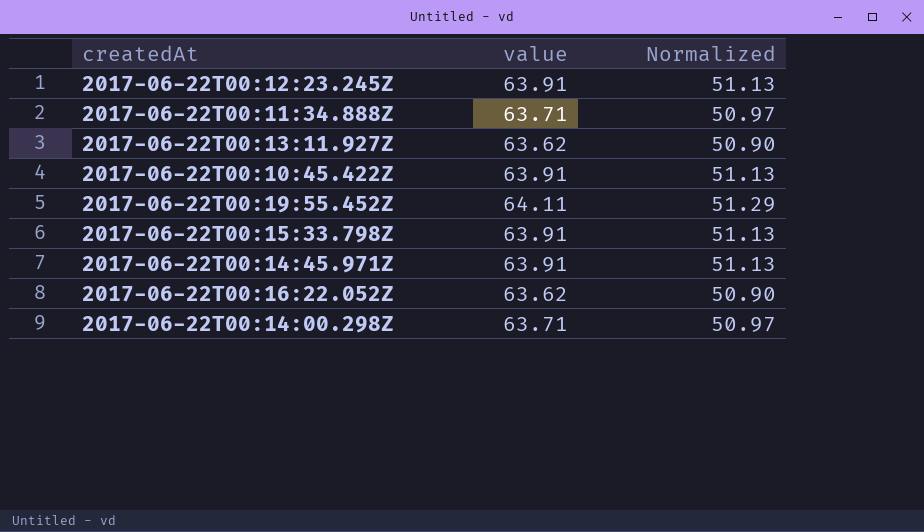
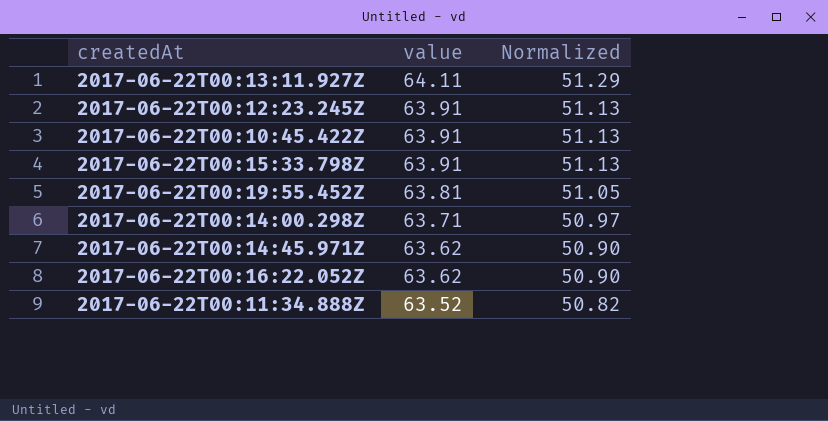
row order: none -> value descending
2017-06-22T00:13:11.927Z | value: 63.62 -> 64.11
2017-06-22T00:13:11.927Z | Normalized: 50.90 -> 51.29
2017-06-22T00:19:55.452Z | value: 64.11 -> 63.81
2017-06-22T00:19:55.452Z | Normalized: 51.29 -> 51.05
2017-06-22T00:14:45.971Z | value: 63.91 -> 63.62
2017-06-22T00:14:45.971Z | Normalized: 51.13 -> 50.90
2017-06-22T00:11:34.888Z | value: 63.71 -> 63.52
2017-06-22T00:11:34.888Z | Normalized: 50.97 -> 50.82

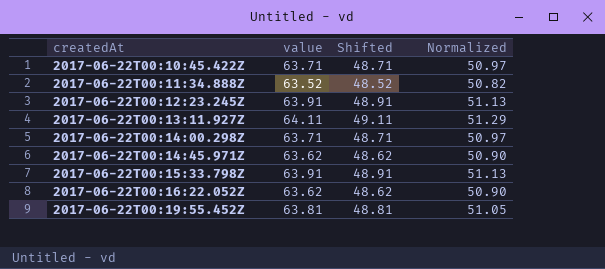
row order: value descending -> createdAt ascending
column Shifted | formula: none -> [value] - 15
2017-06-22T00:10:45.422Z | value: 63.91 -> 63.71
2017-06-22T00:10:45.422Z | Normalized: 51.13 -> 50.97

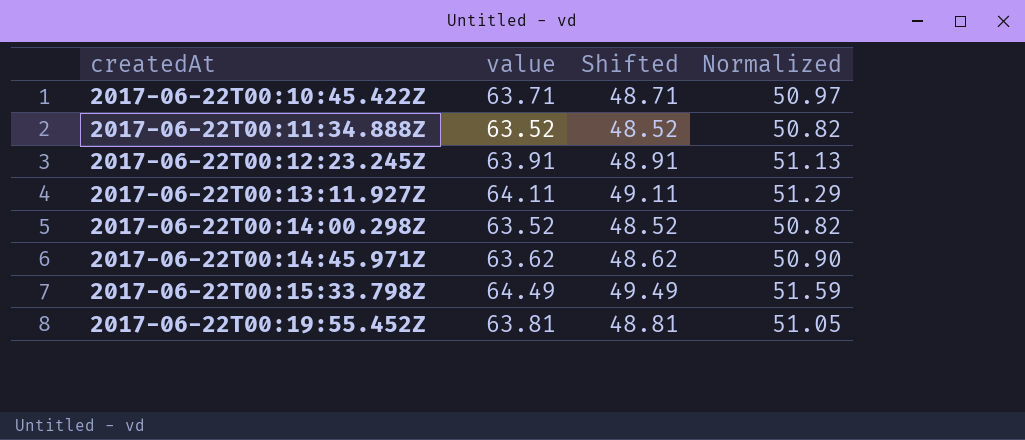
row 2017-06-22T00:16:22.052Z: 63.62 | 48.62 | 50.90 -> none
2017-06-22T00:14:00.298Z | value: 63.71 -> 63.52
2017-06-22T00:14:00.298Z | Shifted: 48.71 -> 48.52
2017-06-22T00:14:00.298Z | Normalized: 50.97 -> 50.82
2017-06-22T00:15:33.798Z | value: 63.91 -> 64.49
2017-06-22T00:15:33.798Z | Shifted: 48.91 -> 49.49
2017-06-22T00:15:33.798Z | Normalized: 51.13 -> 51.59

